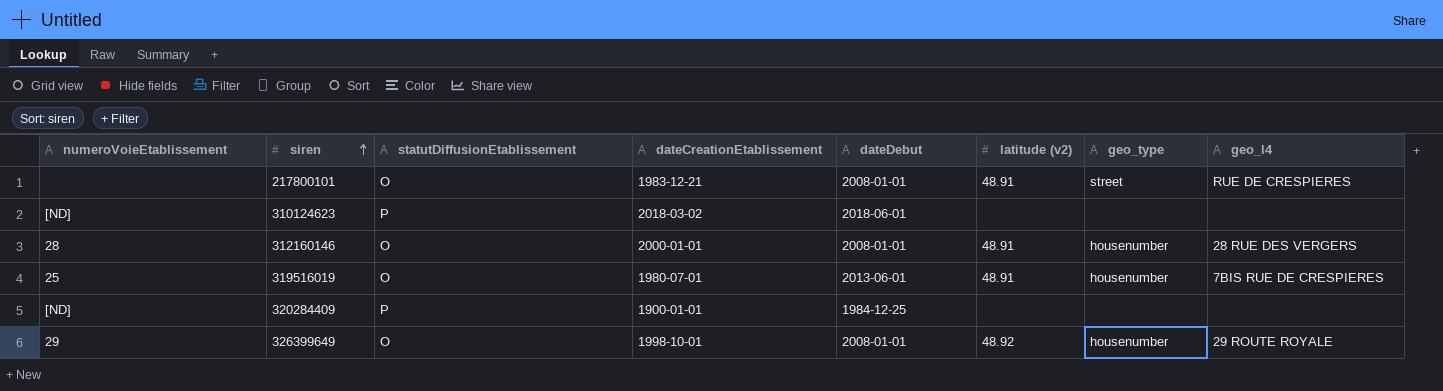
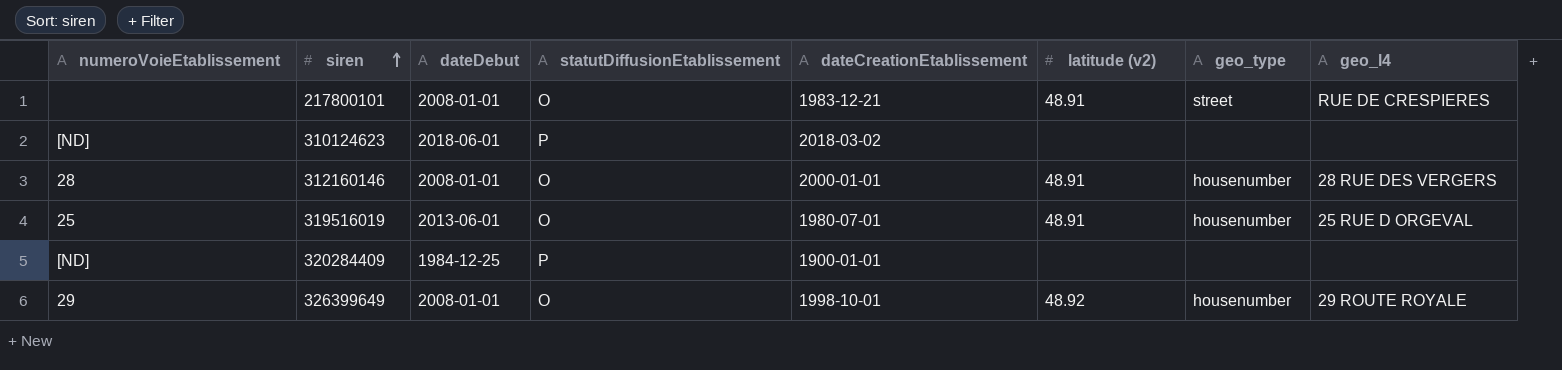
column dateDebut | position: 5 -> 3
319516019 | geo_l4: 7BIS RUE DE CRESPIERES -> 25 RUE D ORGEVAL

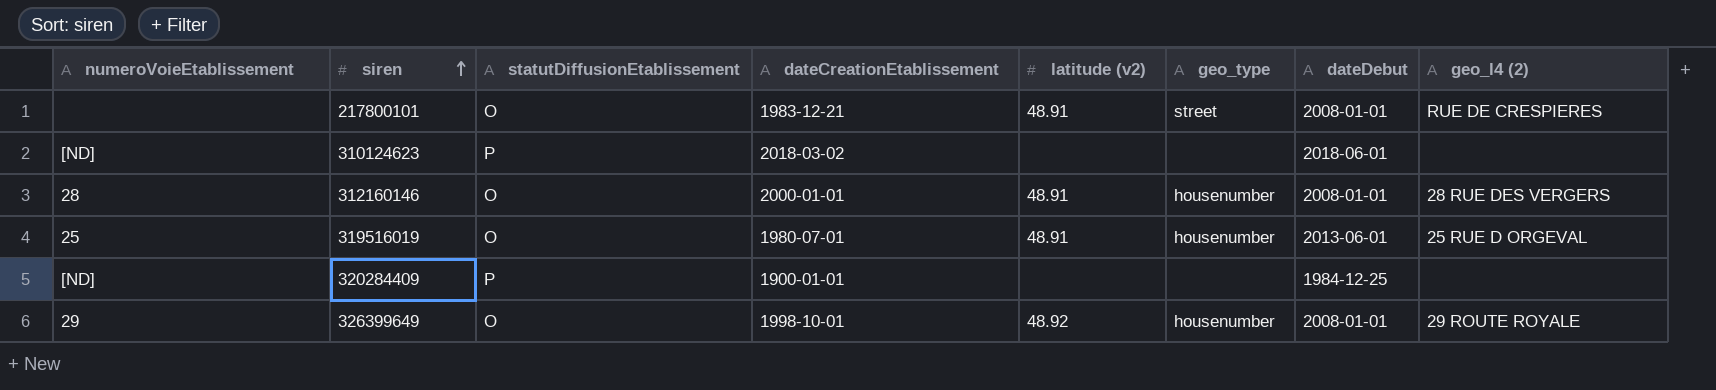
column dateDebut | position: 3 -> 7
column name: geo_l4 -> geo_l4 (2)

